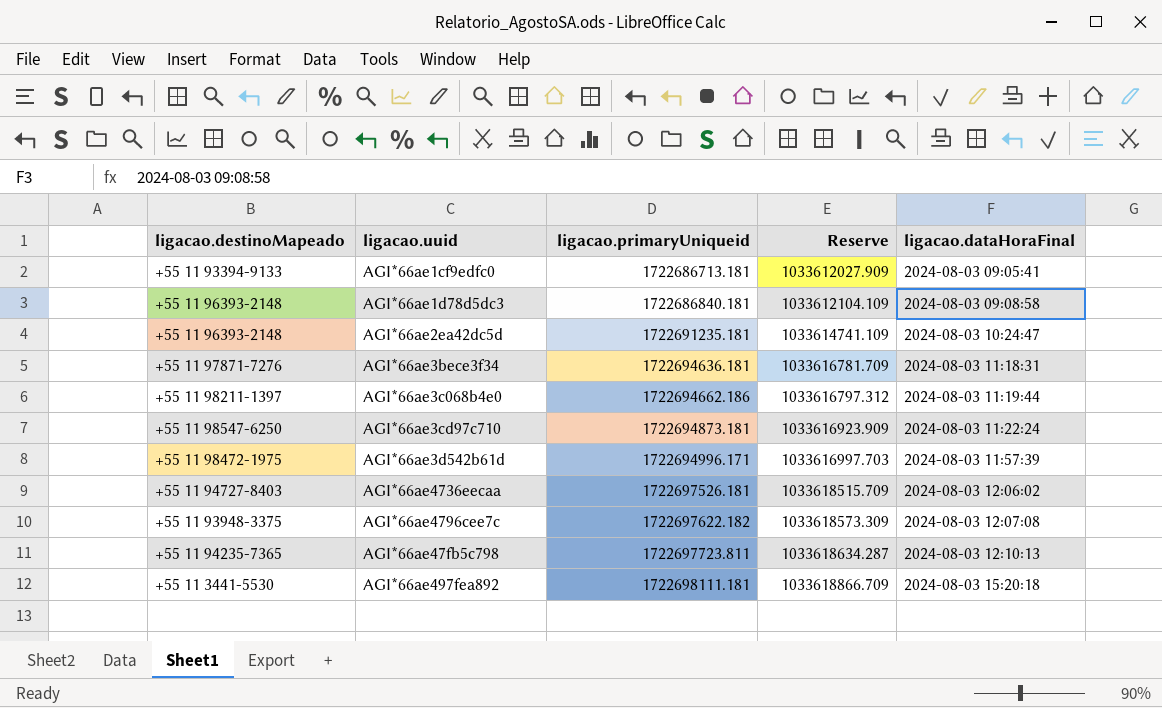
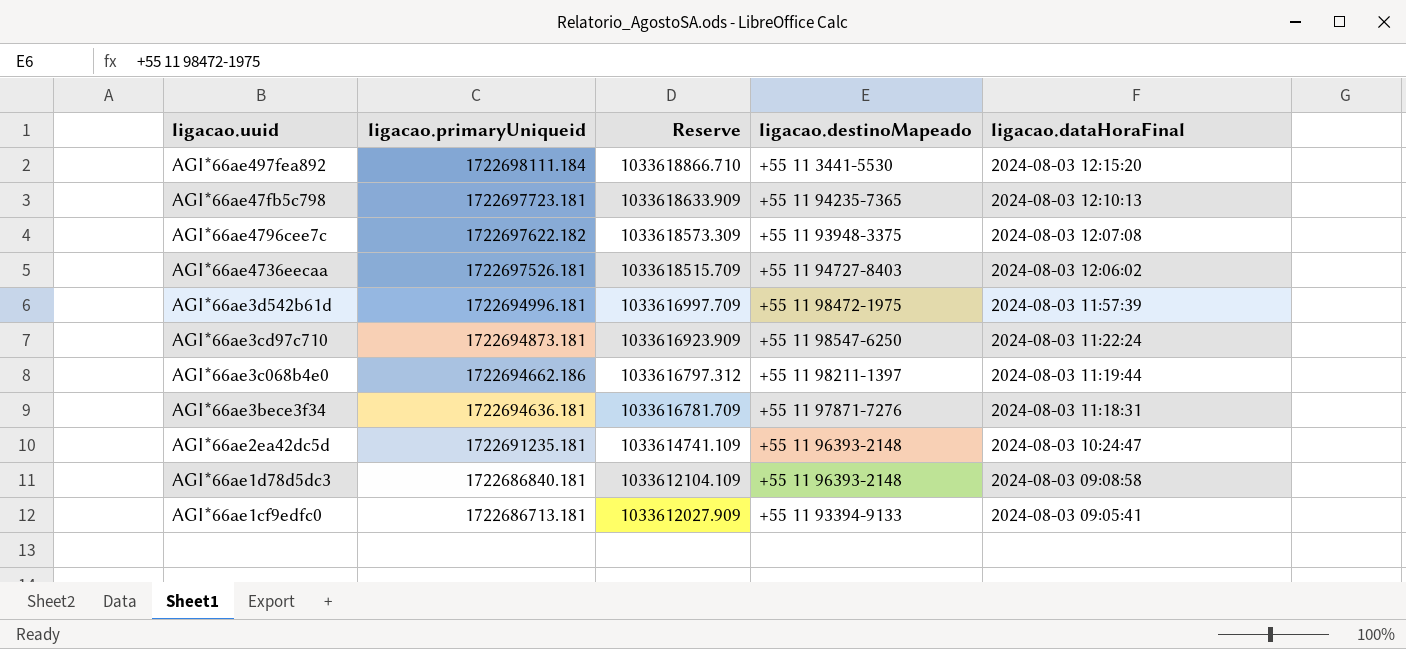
row order: ligacao.primaryUniqueid ascending -> ligacao.primaryUniqueid descending
column ligacao.destinoMapeado | position: 1 -> 4
AGI*66ae497fea892 | ligacao.primaryUniqueid: 1722698111.181 -> 1722698111.184
AGI*66ae497fea892 | Reserve: 1033618866.709 -> 1033618866.710
AGI*66ae497fea892 | ligacao.dataHoraFinal: 2024-08-03 15:20:18 -> 2024-08-03 12:15:20
AGI*66ae47fb5c798 | ligacao.primaryUniqueid: 1722697723.811 -> 1722697723.181
AGI*66ae47fb5c798 | Reserve: 1033618634.287 -> 1033618633.909
AGI*66ae3d542b61d | ligacao.primaryUniqueid: 1722694996.171 -> 1722694996.181
AGI*66ae3d542b61d | Reserve: 1033616997.703 -> 1033616997.709

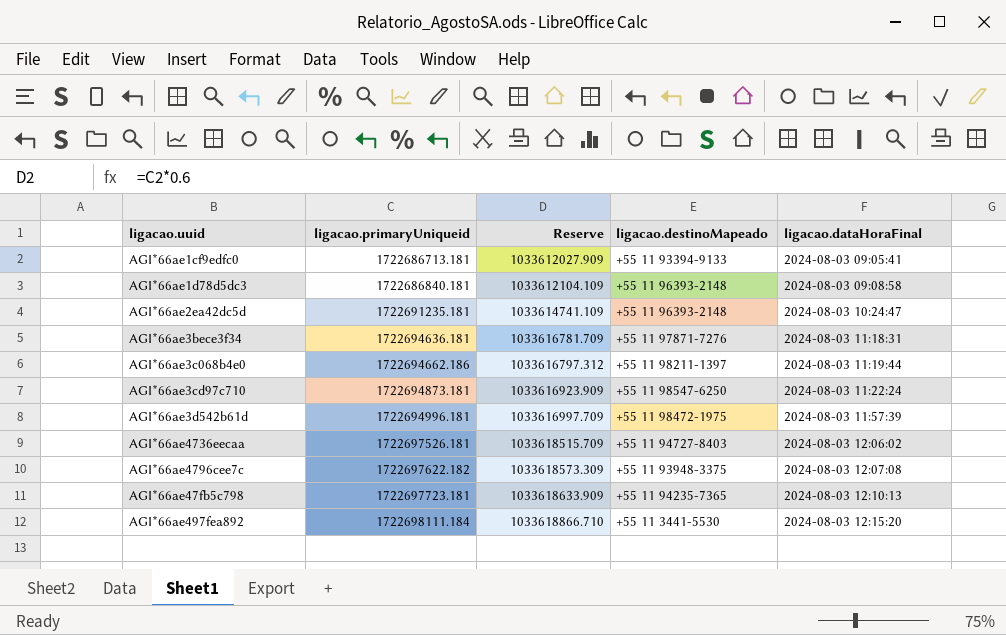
row order: ligacao.primaryUniqueid descending -> ligacao.primaryUniqueid ascending

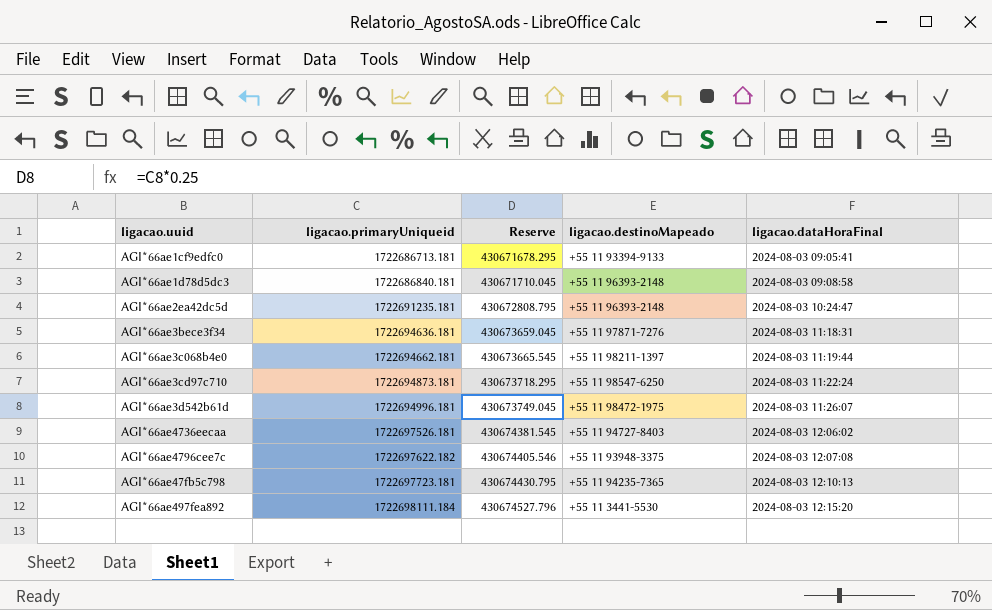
column Reserve | formula: [ligacao.primaryUniqueid] * 0.6 -> [ligacao.primaryUniqueid] * 0.25
AGI*66ae3c068b4e0 | ligacao.primaryUniqueid: 1722694662.186 -> 1722694662.181
AGI*66ae3d542b61d | ligacao.dataHoraFinal: 2024-08-03 11:57:39 -> 2024-08-03 11:26:07

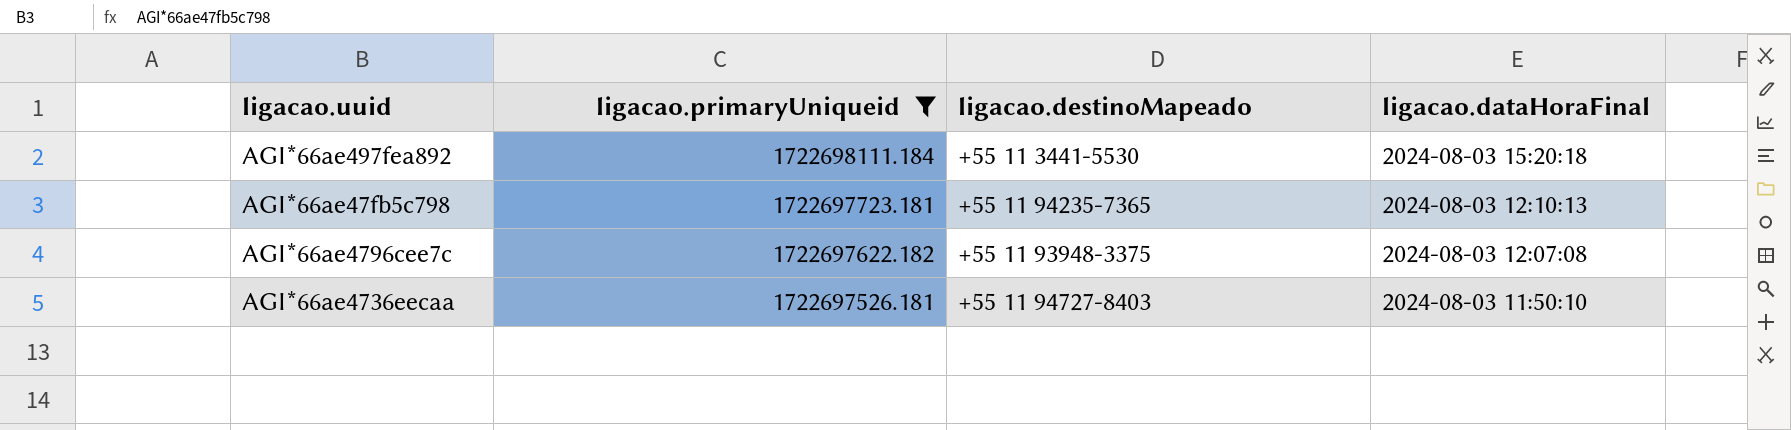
filter: none -> ligacao.primaryUniqueid >= 1722697526.181
row order: ligacao.primaryUniqueid ascending -> ligacao.primaryUniqueid descending
column Reserve | formula: [ligacao.primaryUniqueid] * 0.25 -> none
AGI*66ae497fea892 | ligacao.dataHoraFinal: 2024-08-03 12:15:20 -> 2024-08-03 15:20:18
AGI*66ae4736eecaa | ligacao.dataHoraFinal: 2024-08-03 12:06:02 -> 2024-08-03 11:50:10

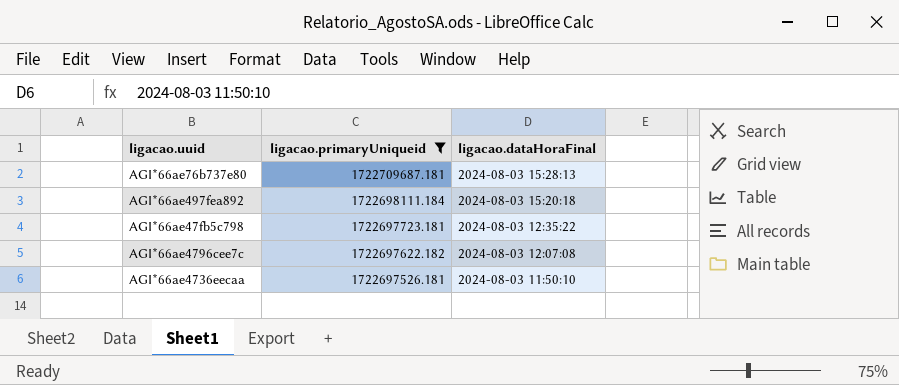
column ligacao.destinoMapeado | position: 3 -> none
row AGI*66ae76b737e80: none -> 1722709687.181 | 2024-08-03 15:28:13
AGI*66ae47fb5c798 | ligacao.dataHoraFinal: 2024-08-03 12:10:13 -> 2024-08-03 12:35:22

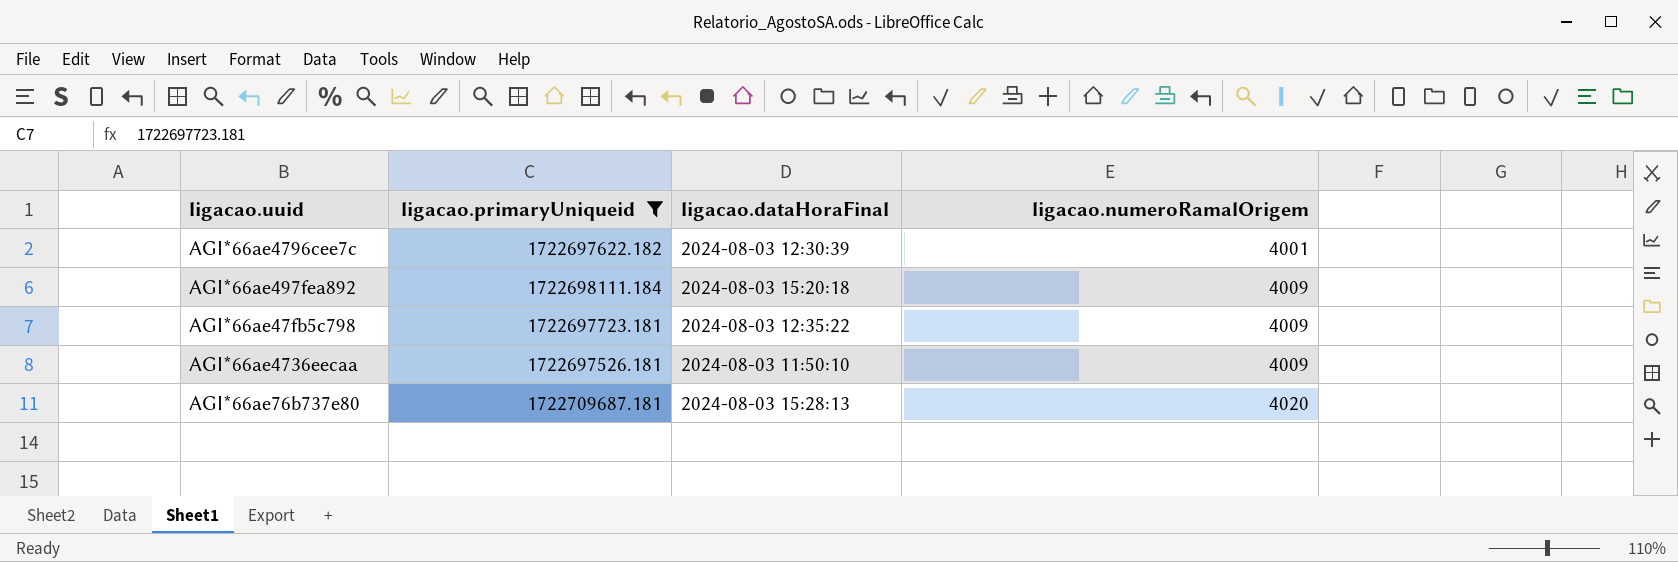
row order: ligacao.primaryUniqueid descending -> ligacao.numeroRamalOrigem ascending
column ligacao.numeroRamalOrigem | position: none -> 4
AGI*66ae4796cee7c | ligacao.dataHoraFinal: 2024-08-03 12:07:08 -> 2024-08-03 12:30:39

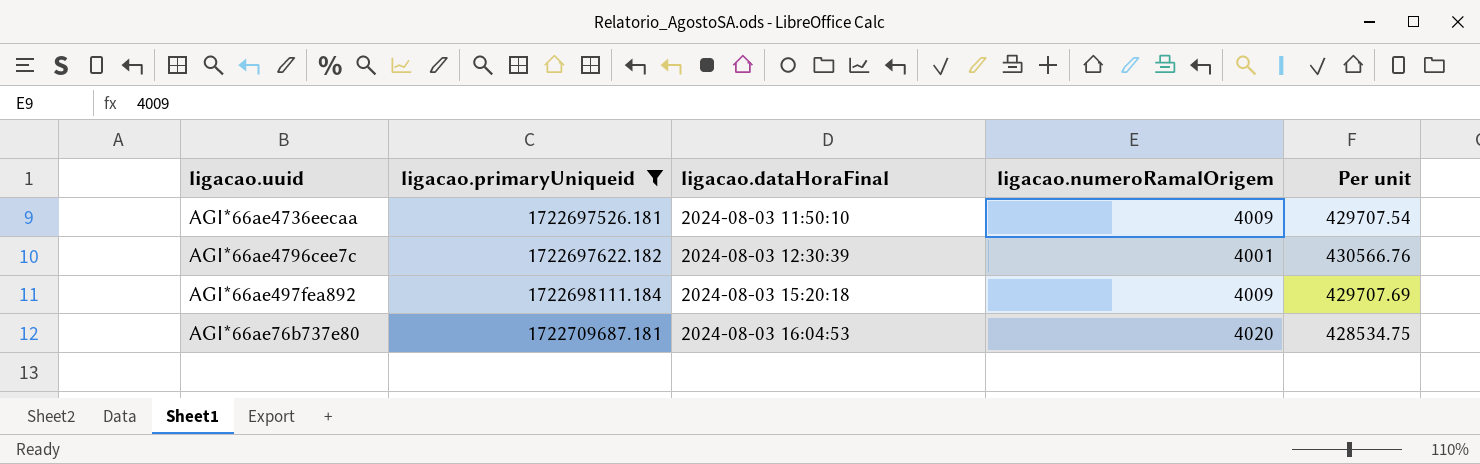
row order: ligacao.numeroRamalOrigem ascending -> ligacao.primaryUniqueid ascending
column Per unit | formula: none -> [ligacao.primaryUniqueid] / [ligacao.numeroRamalOrigem]
row AGI*66ae47fb5c798: 1722697723.181 | 2024-08-03 12:35:22 | 4009 -> none
AGI*66ae76b737e80 | ligacao.dataHoraFinal: 2024-08-03 15:28:13 -> 2024-08-03 16:04:53

